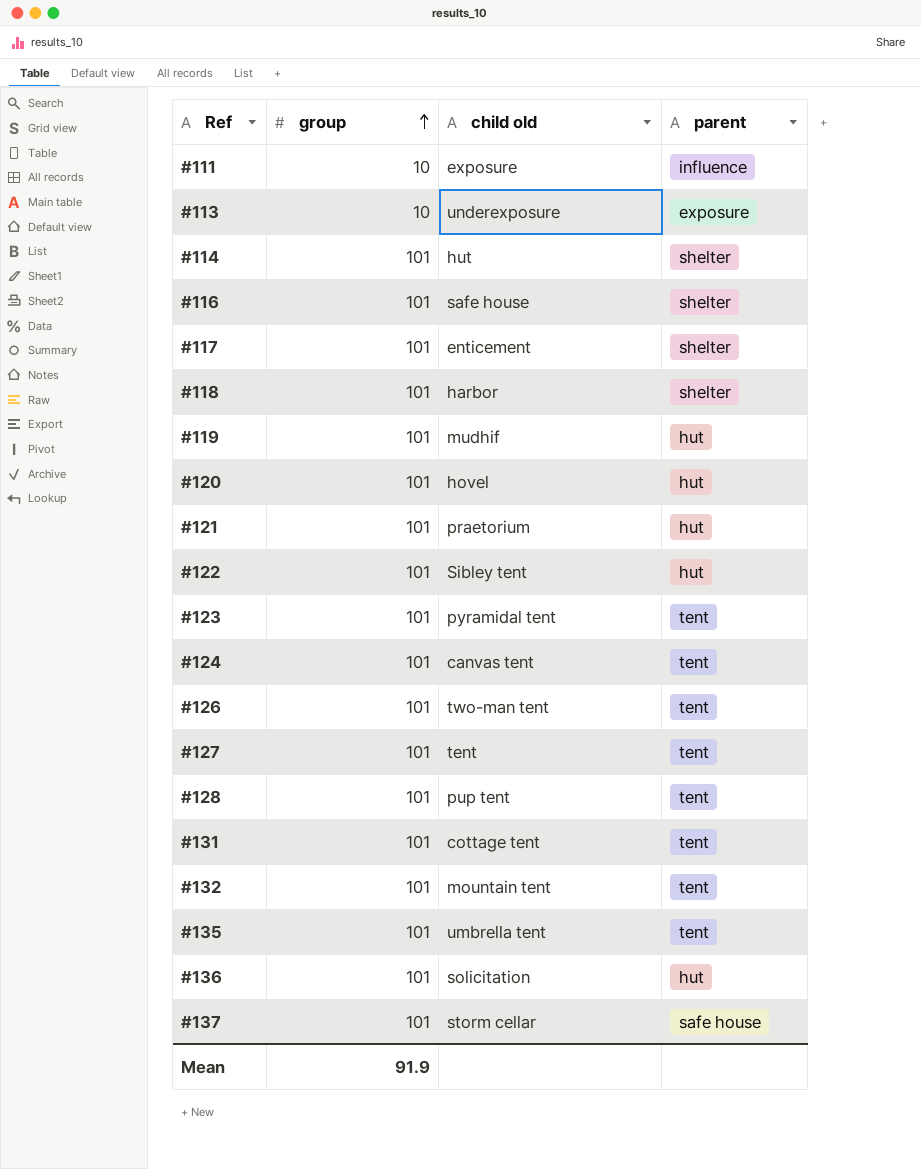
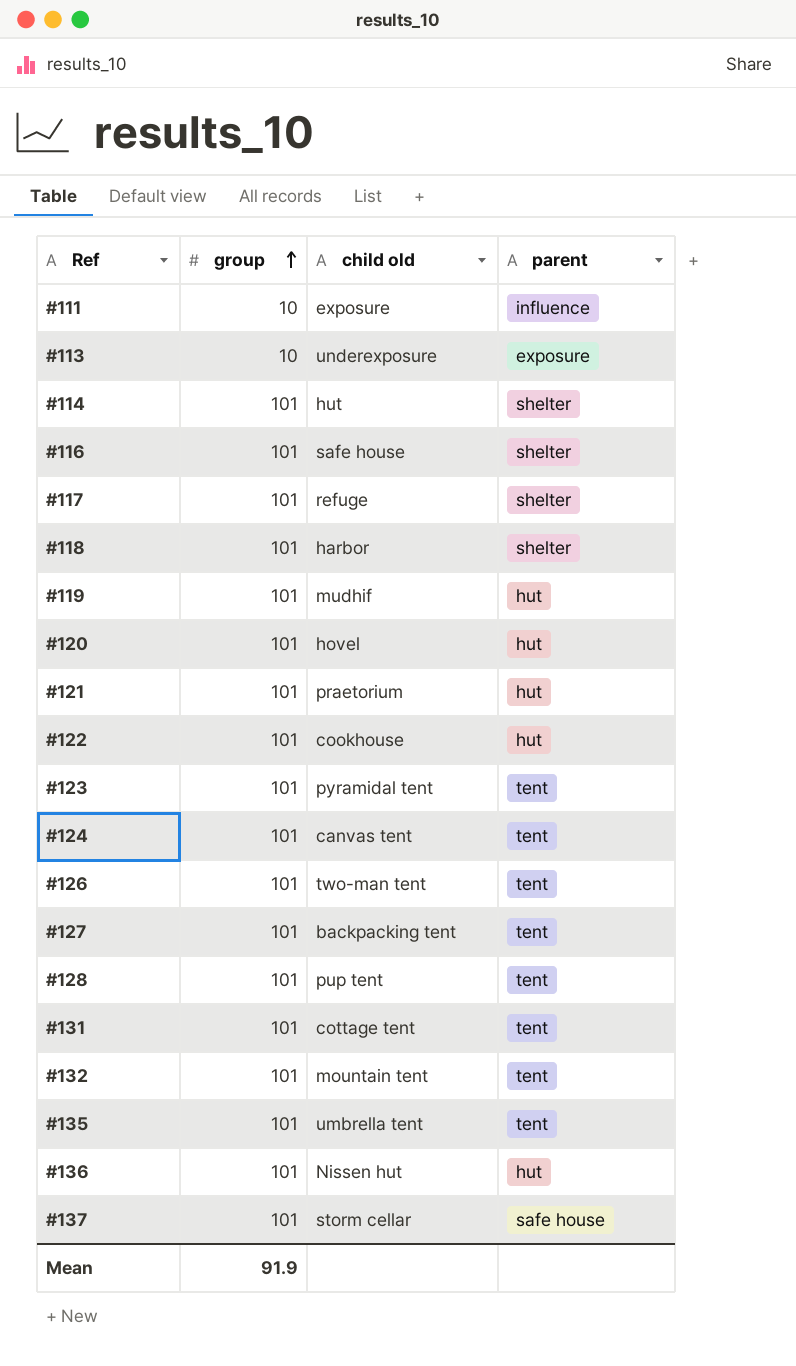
#117 | child old: enticement -> refuge
#122 | child old: Sibley tent -> cookhouse
#127 | child old: tent -> backpacking tent
#136 | child old: solicitation -> Nissen hut

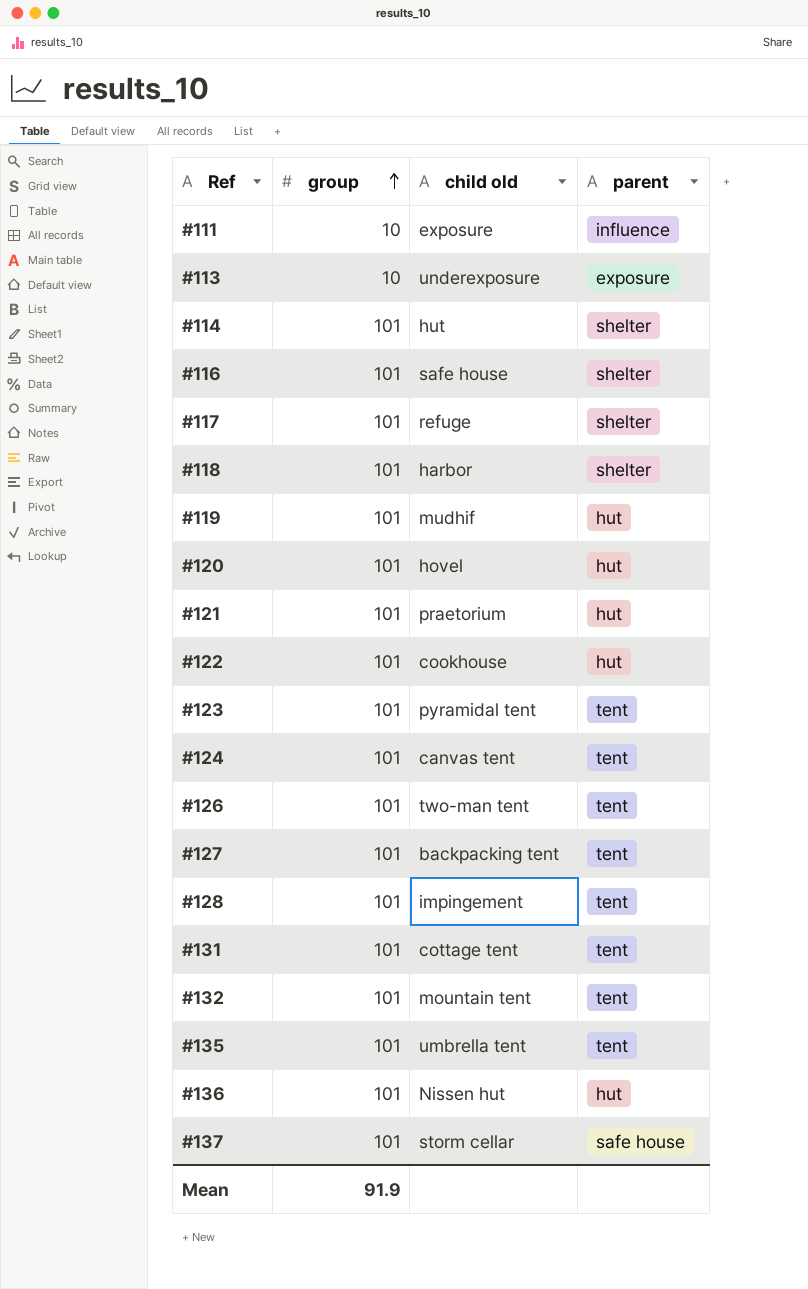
#128 | child old: pup tent -> impingement

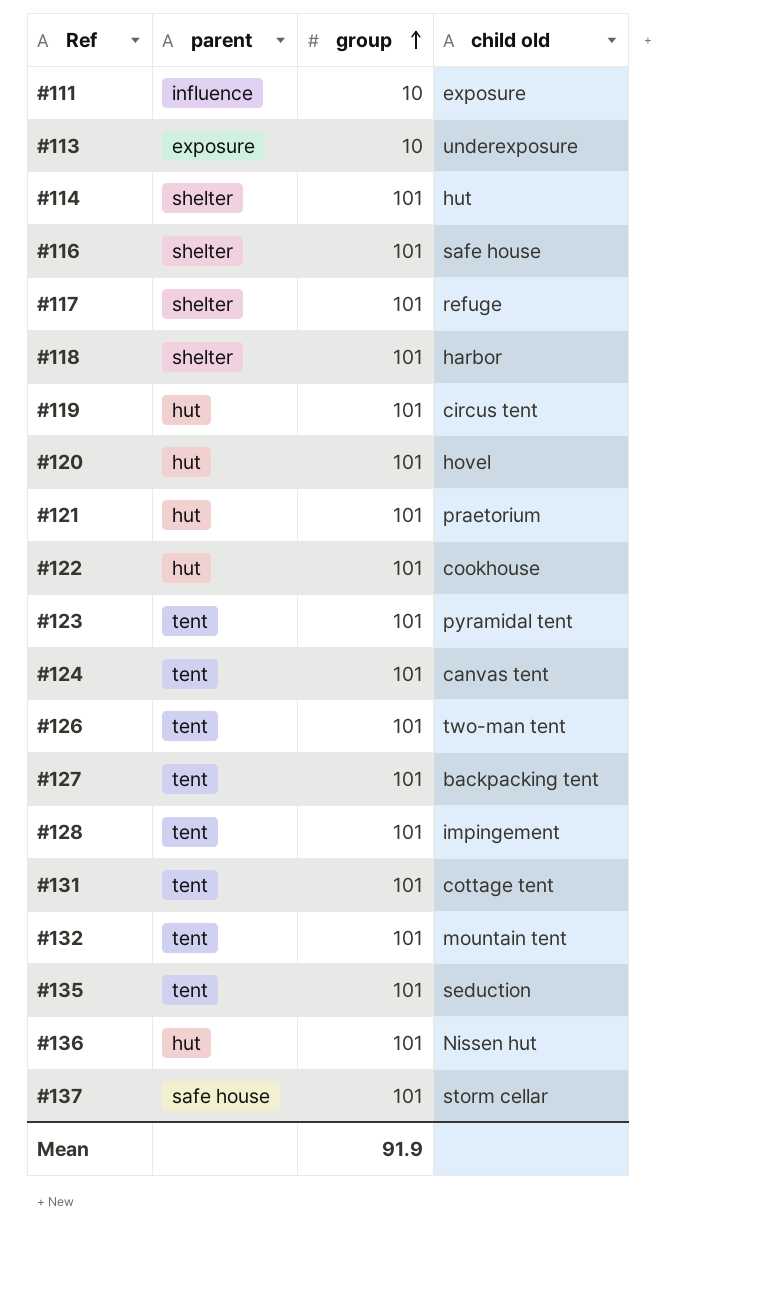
column parent | position: 4 -> 2
#119 | child old: mudhif -> circus tent
#135 | child old: umbrella tent -> seduction

